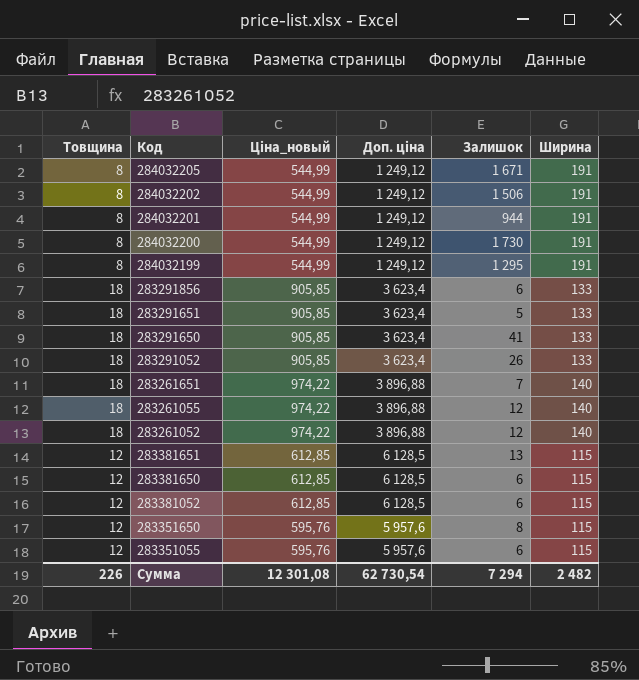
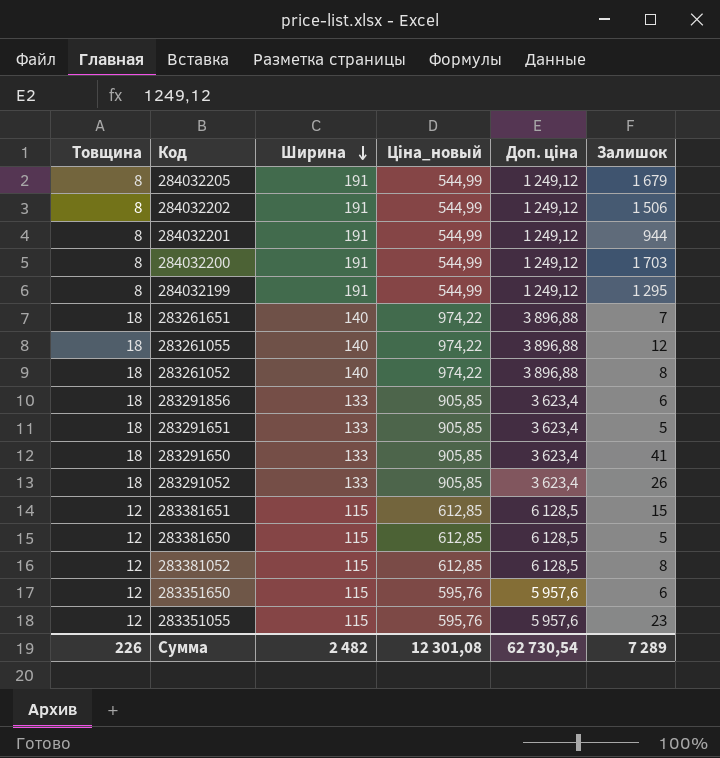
row order: none -> Ширина descending
column Ширина | position: 6 -> 3
284032205 | Залишок: 1 671 -> 1 679
284032200 | Залишок: 1 730 -> 1 703
283261052 | Залишок: 12 -> 8
283381651 | Залишок: 13 -> 15
283381650 | Залишок: 6 -> 5
283381052 | Залишок: 6 -> 8
283351650 | Залишок: 8 -> 6
283351055 | Залишок: 6 -> 23
Сумма | Залишок: 7 294 -> 7 289

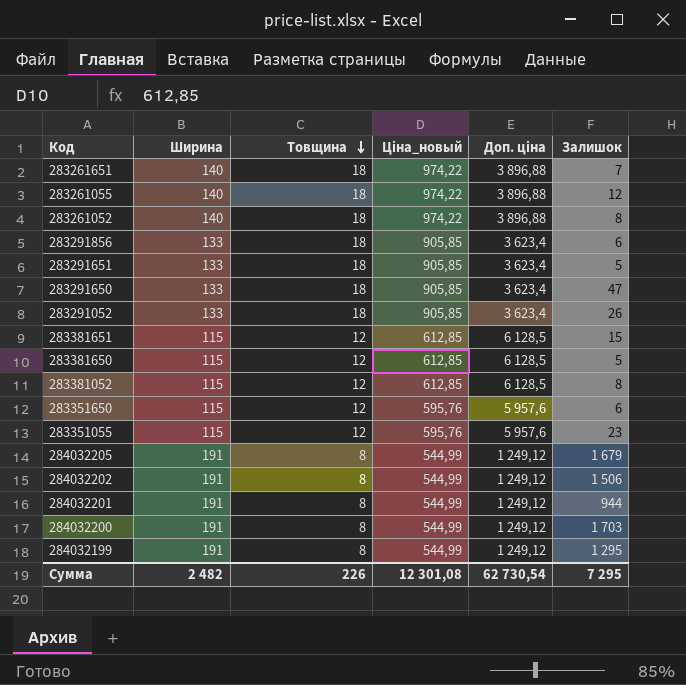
row order: Ширина descending -> Товщина descending
column Товщина | position: 1 -> 3
283291650 | Залишок: 41 -> 47
Сумма | Залишок: 7 289 -> 7 295

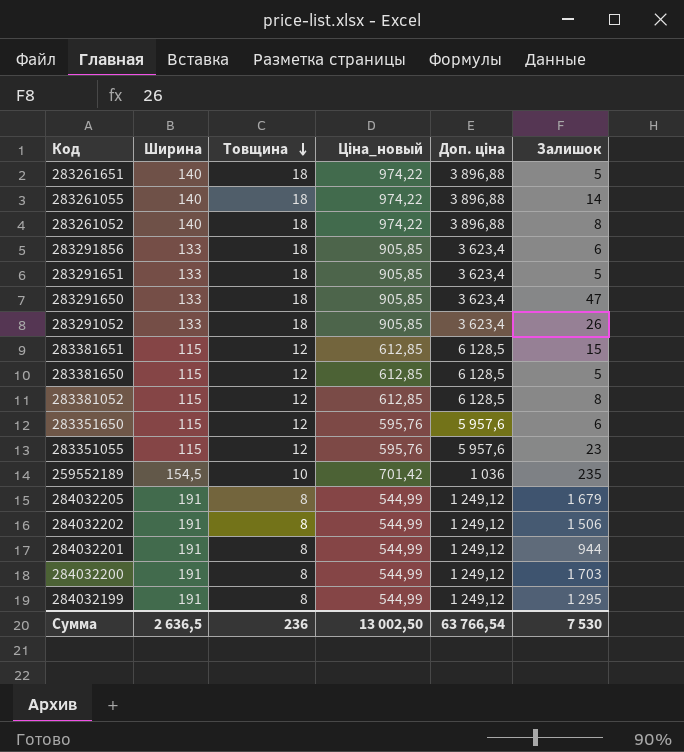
283261651 | Залишок: 7 -> 5
283261055 | Залишок: 12 -> 14
row 259552189: none -> 154,5 | 10 | 701,42 | 1 036 | 235
Сумма | Ширина: 2 482 -> 2 636,5
Сумма | Товщина: 226 -> 236
Сумма | Ціна_новый: 12 301,08 -> 13 002,50
Сумма | Доп. ціна: 62 730,54 -> 63 766,54
Сумма | Залишок: 7 295 -> 7 530

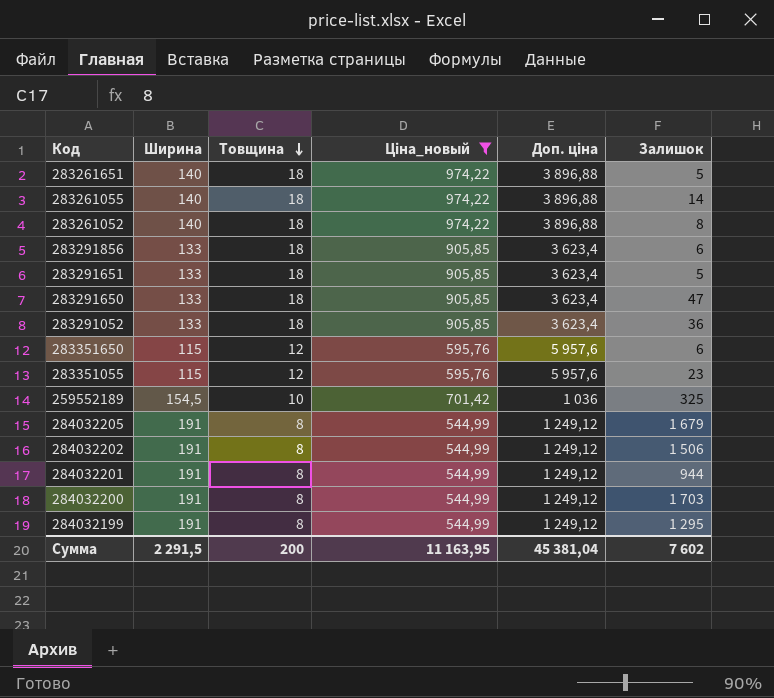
filter: none -> Ціна_новый != 612,85
283291052 | Залишок: 26 -> 36
259552189 | Залишок: 235 -> 325
Сумма | Ширина: 2 636,5 -> 2 291,5
Сумма | Товщина: 236 -> 200
Сумма | Ціна_новый: 13 002,50 -> 11 163,95
Сумма | Доп. ціна: 63 766,54 -> 45 381,04
Сумма | Залишок: 7 530 -> 7 602

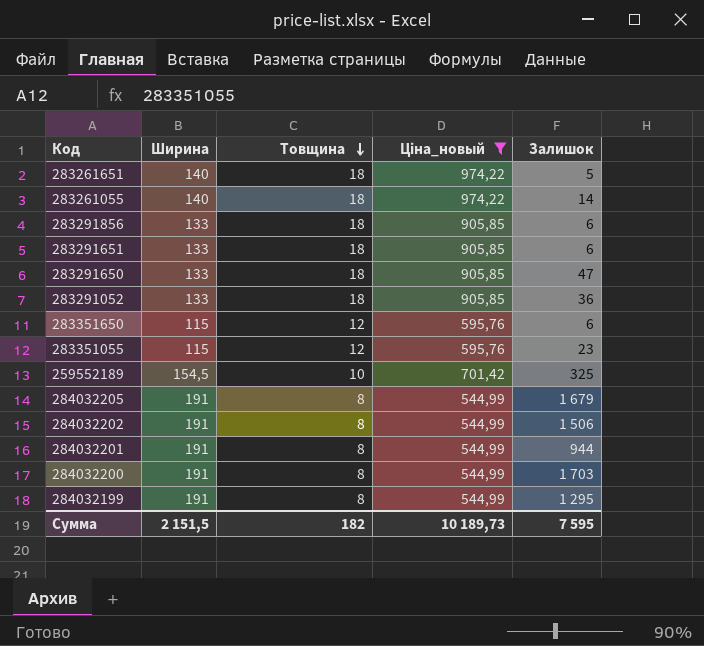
column Доп. ціна | position: 5 -> none
row 283261052: 140 | 18 | 974,22 | 3 896,88 | 8 -> none
283291651 | Залишок: 5 -> 6
Сумма | Ширина: 2 291,5 -> 2 151,5
Сумма | Товщина: 200 -> 182
Сумма | Ціна_новый: 11 163,95 -> 10 189,73
Сумма | Залишок: 7 602 -> 7 595

